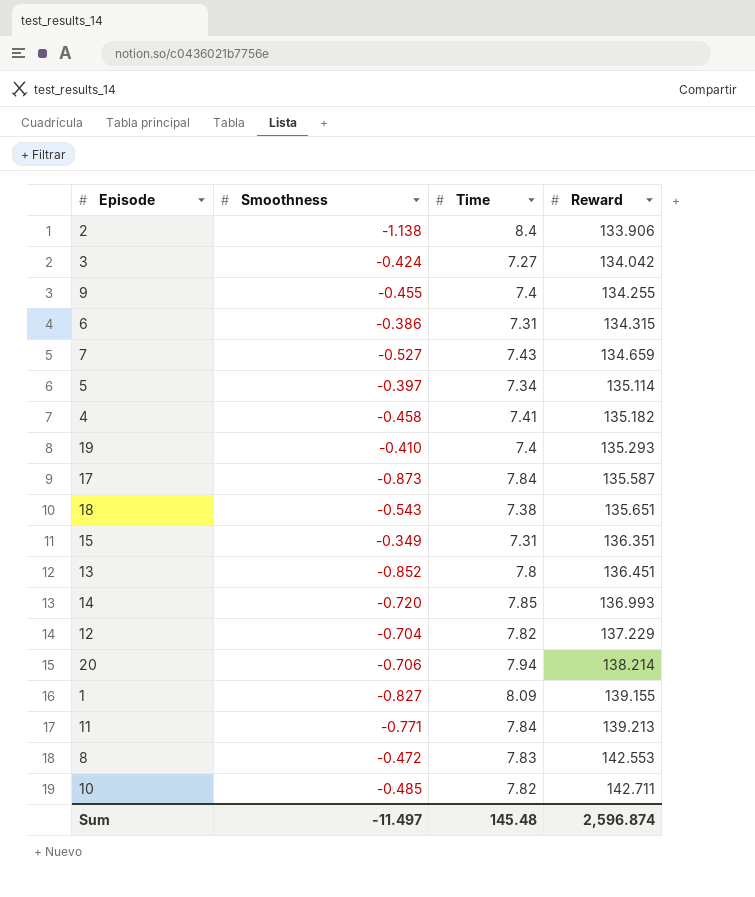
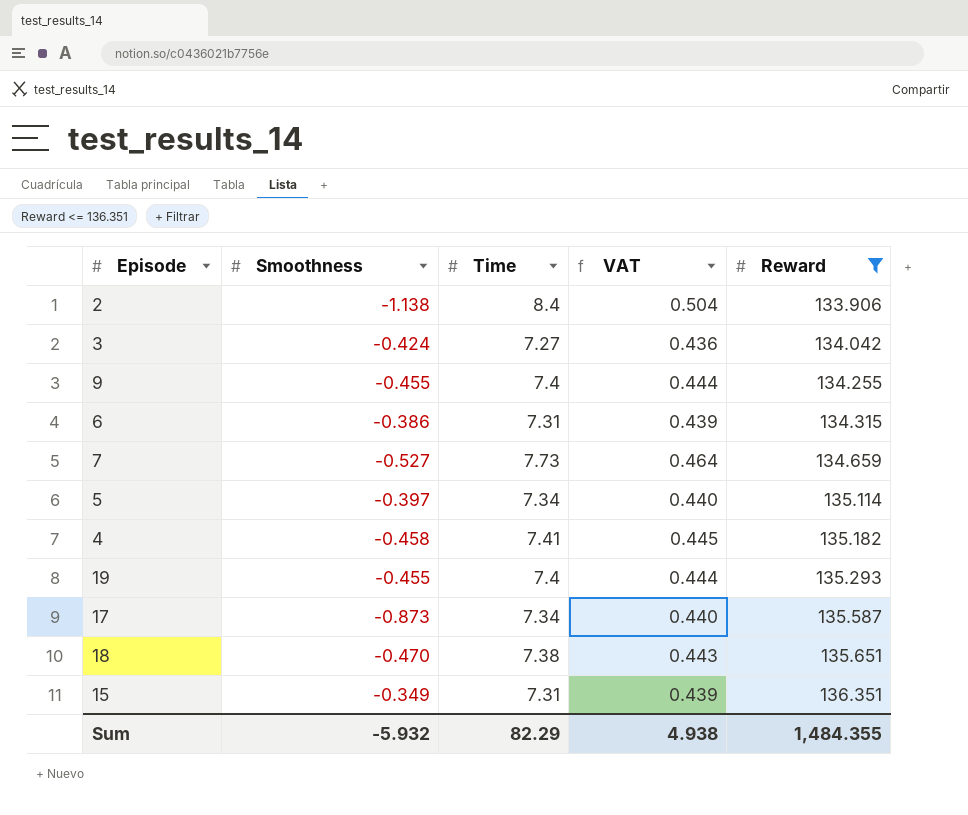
filter: none -> Reward <= 136.351
column VAT | formula: none -> [Time] * 0.06
7 | Time: 7.43 -> 7.73
19 | Smoothness: -0.410 -> -0.455
17 | Time: 7.84 -> 7.34
18 | Smoothness: -0.543 -> -0.470
Sum | Smoothness: -11.497 -> -5.932
Sum | Time: 145.48 -> 82.29
Sum | Reward: 2,596.874 -> 1,484.355

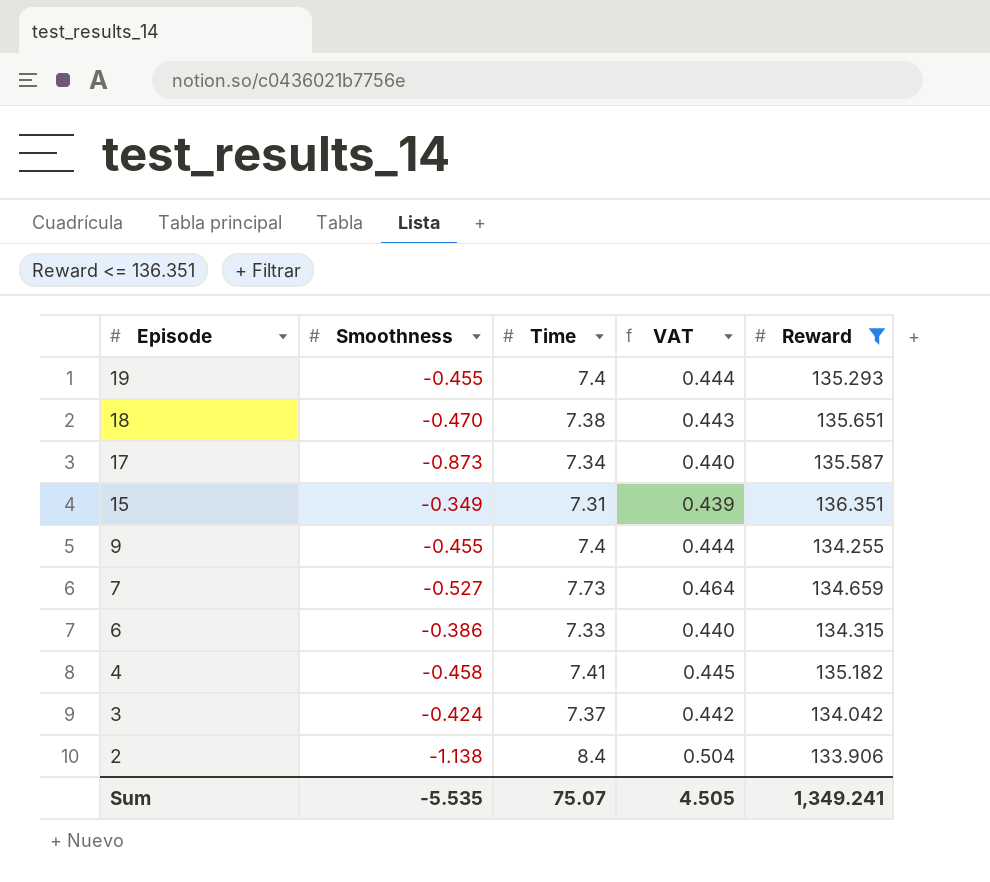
row order: Reward ascending -> Episode descending
row 5: -0.397 | 7.34 | 0.440 | 135.114 -> none
6 | Time: 7.31 -> 7.33
6 | VAT: 0.439 -> 0.440
3 | Time: 7.27 -> 7.37
3 | VAT: 0.436 -> 0.442
Sum | Smoothness: -5.932 -> -5.535
Sum | Time: 82.29 -> 75.07
Sum | VAT: 4.938 -> 4.505
Sum | Reward: 1,484.355 -> 1,349.241

